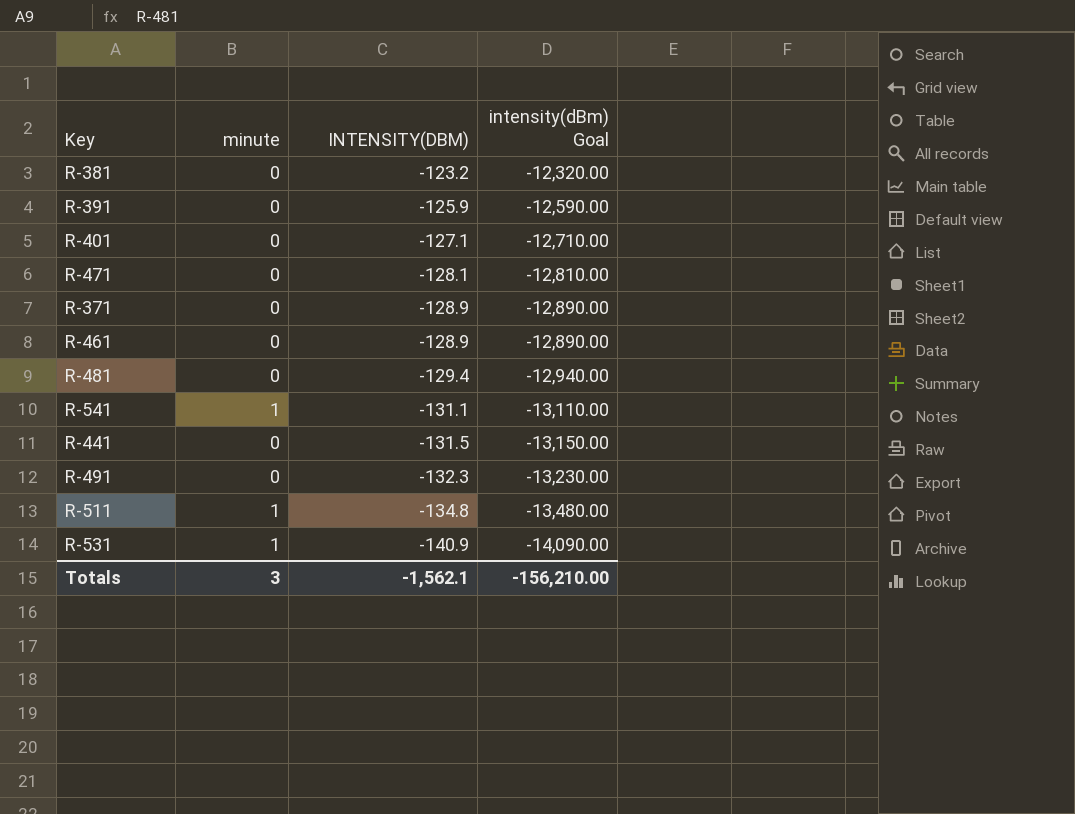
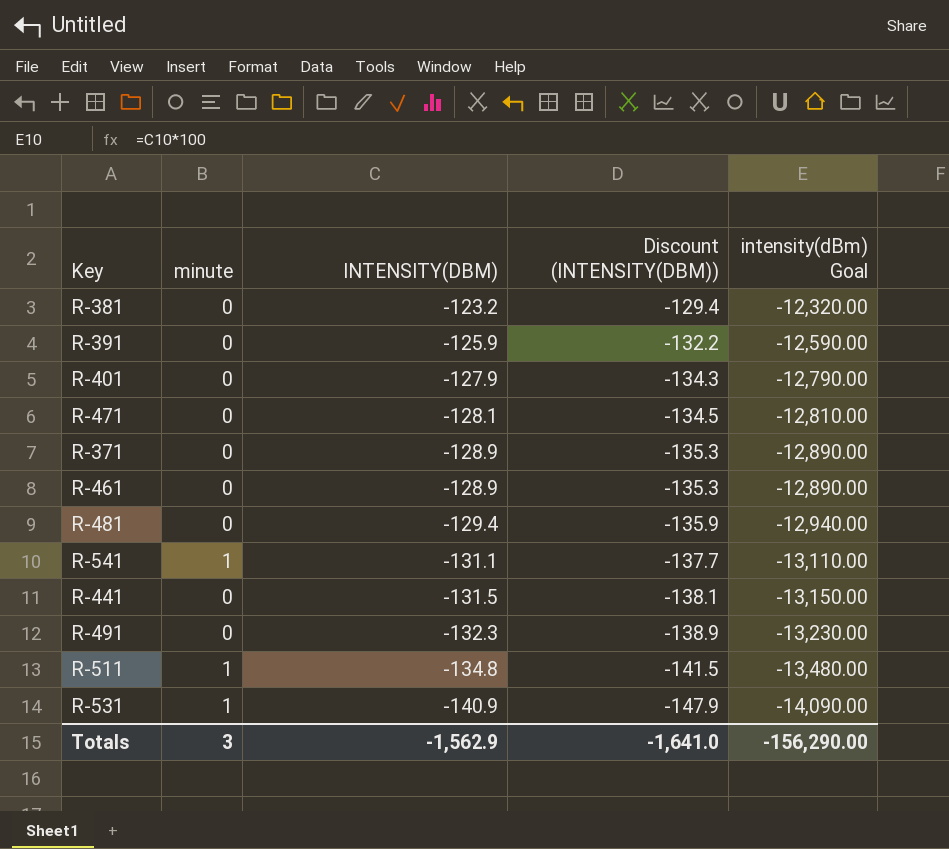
column Discount (INTENSITY(DBM)) | formula: none -> [INTENSITY(DBM)] * 1.05
R-401 | INTENSITY(DBM): -127.1 -> -127.9
R-401 | intensity(dBm) Goal: -12,710.00 -> -12,790.00
Totals | INTENSITY(DBM): -1,562.1 -> -1,562.9
Totals | intensity(dBm) Goal: -156,210.00 -> -156,290.00

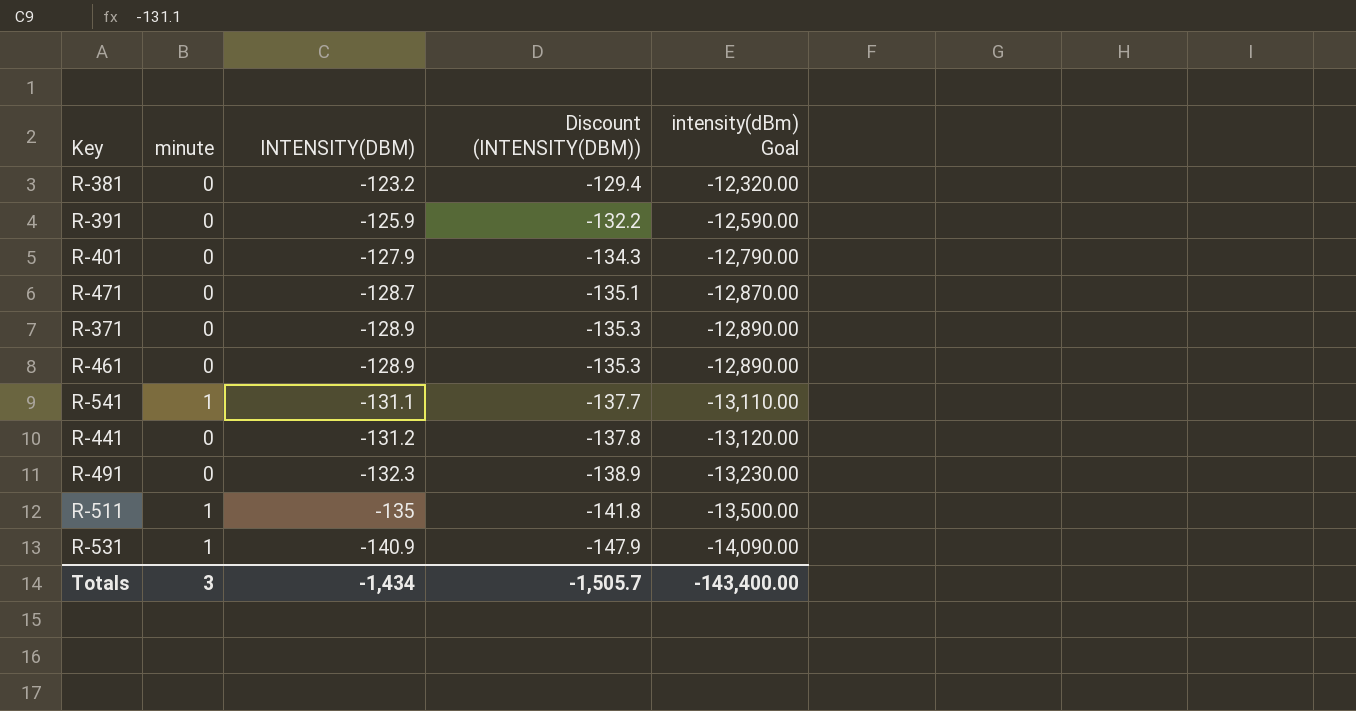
row R-481: 0 | -129.4 | -135.9 | -12,940.00 -> none
R-471 | INTENSITY(DBM): -128.1 -> -128.7
R-471 | Discount (INTENSITY(DBM)): -134.5 -> -135.1
R-471 | intensity(dBm) Goal: -12,810.00 -> -12,870.00
R-441 | INTENSITY(DBM): -131.5 -> -131.2
R-441 | Discount (INTENSITY(DBM)): -138.1 -> -137.8
R-441 | intensity(dBm) Goal: -13,150.00 -> -13,120.00
R-511 | INTENSITY(DBM): -134.8 -> -135
R-511 | Discount (INTENSITY(DBM)): -141.5 -> -141.8
R-511 | intensity(dBm) Goal: -13,480.00 -> -13,500.00
Totals | INTENSITY(DBM): -1,562.9 -> -1,434
Totals | Discount (INTENSITY(DBM)): -1,641.0 -> -1,505.7
Totals | intensity(dBm) Goal: -156,290.00 -> -143,400.00

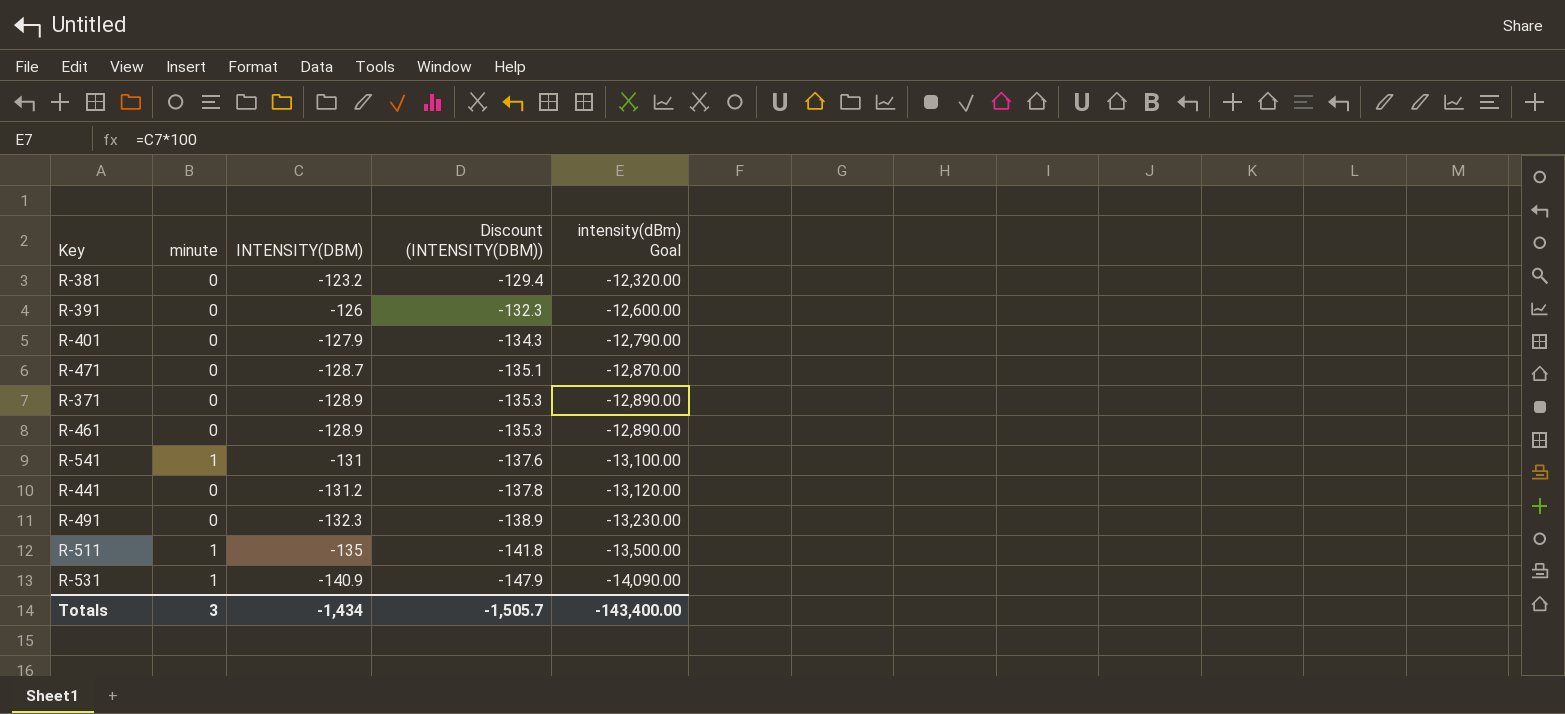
R-391 | INTENSITY(DBM): -125.9 -> -126
R-391 | Discount (INTENSITY(DBM)): -132.2 -> -132.3
R-391 | intensity(dBm) Goal: -12,590.00 -> -12,600.00
R-541 | INTENSITY(DBM): -131.1 -> -131
R-541 | Discount (INTENSITY(DBM)): -137.7 -> -137.6
R-541 | intensity(dBm) Goal: -13,110.00 -> -13,100.00

